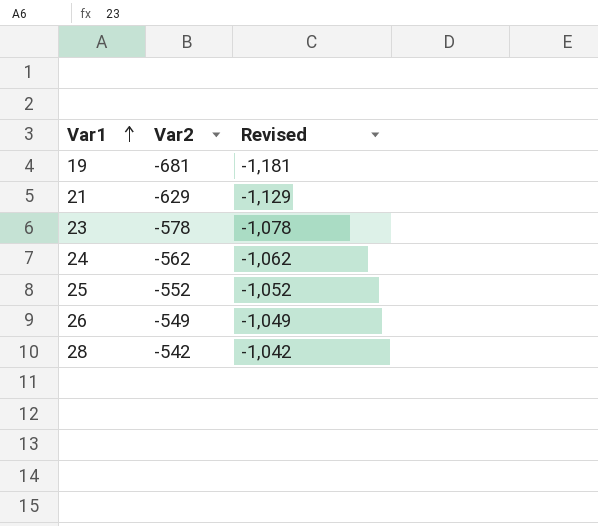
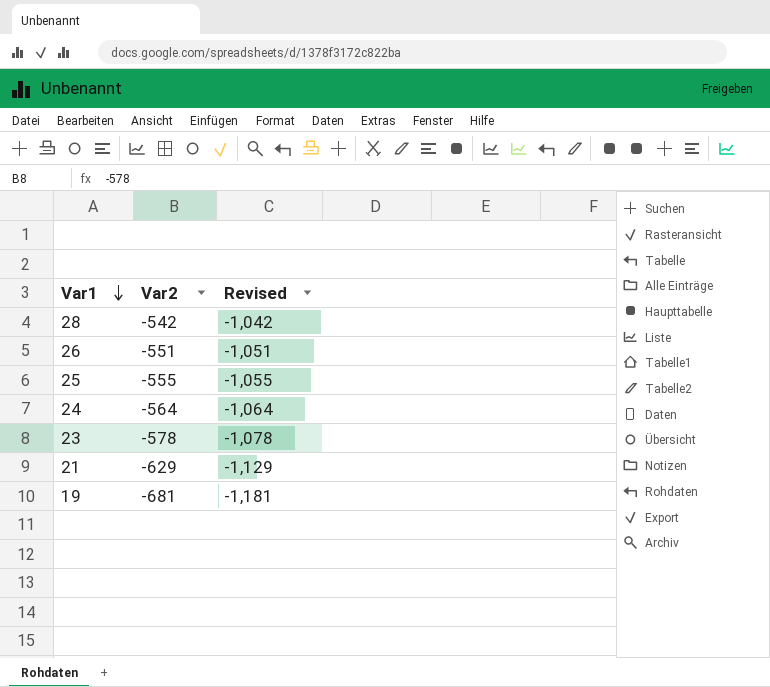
row order: Var1 ascending -> Var1 descending
26 | Var2: -549 -> -551
26 | Revised: -1,049 -> -1,051
25 | Var2: -552 -> -555
25 | Revised: -1,052 -> -1,055
24 | Var2: -562 -> -564
24 | Revised: -1,062 -> -1,064

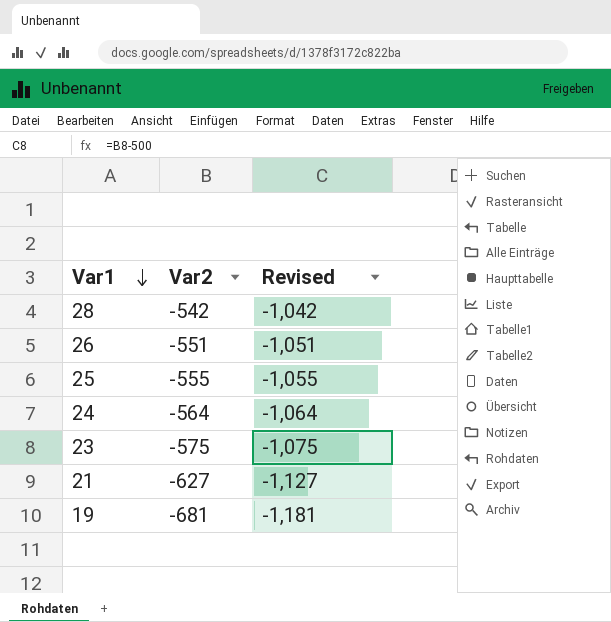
23 | Var2: -578 -> -575
23 | Revised: -1,078 -> -1,075
21 | Var2: -629 -> -627
21 | Revised: -1,129 -> -1,127

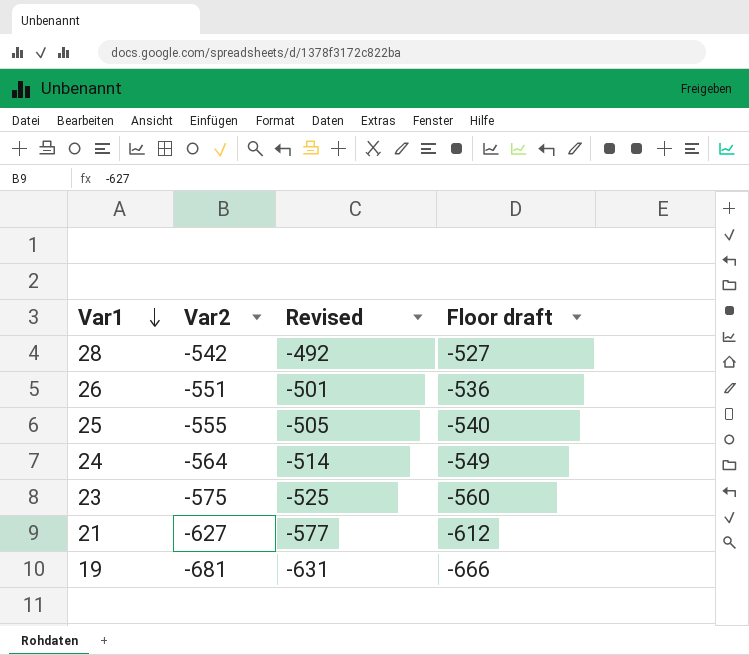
column Revised | formula: [Var2] - 500 -> [Var2] + 50
column Floor draft | formula: none -> [Var2] + 15

